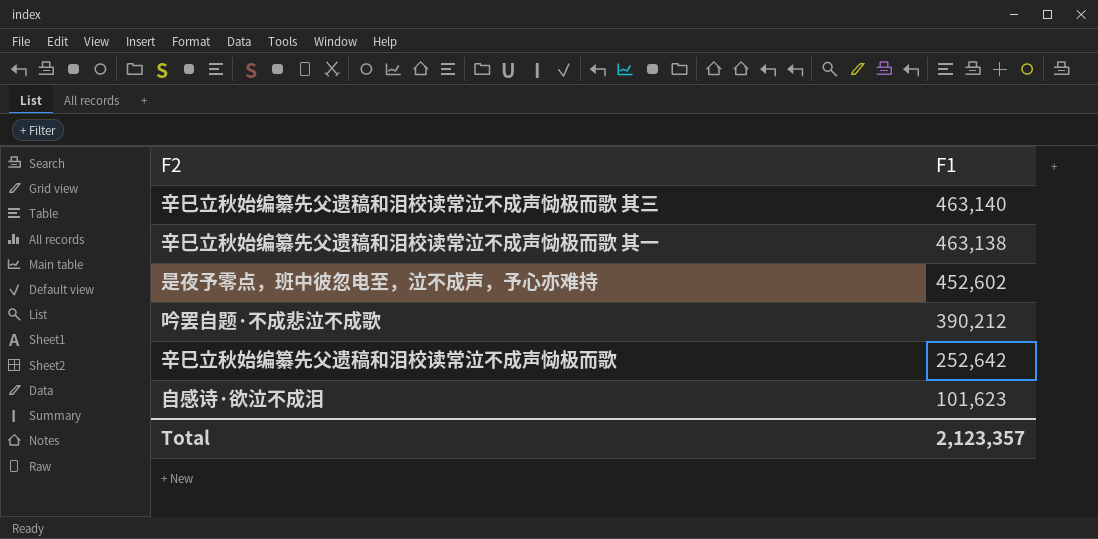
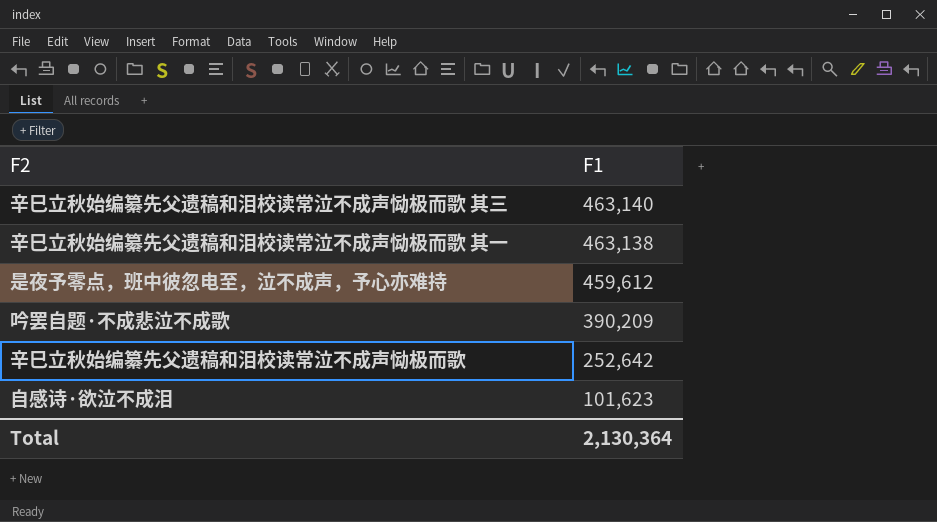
是夜予零点，班中彼忽电至，泣不成声，予心亦难持 | F1: 452,602 -> 459,612
吟罢自题·不成悲泣不成歌 | F1: 390,212 -> 390,209
Total | F1: 2,123,357 -> 2,130,364

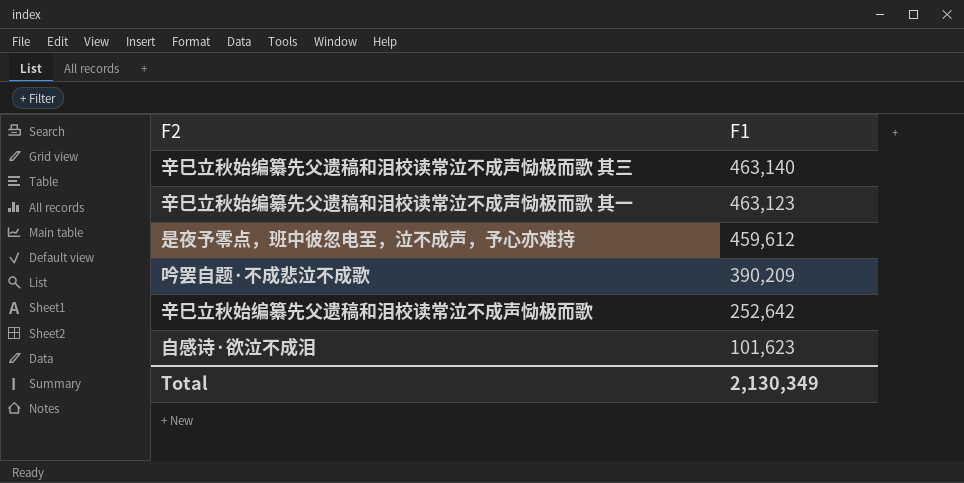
辛巳立秋始编纂先父遗稿和泪校读常泣不成声恸极而歌 其一 | F1: 463,138 -> 463,123
Total | F1: 2,130,364 -> 2,130,349

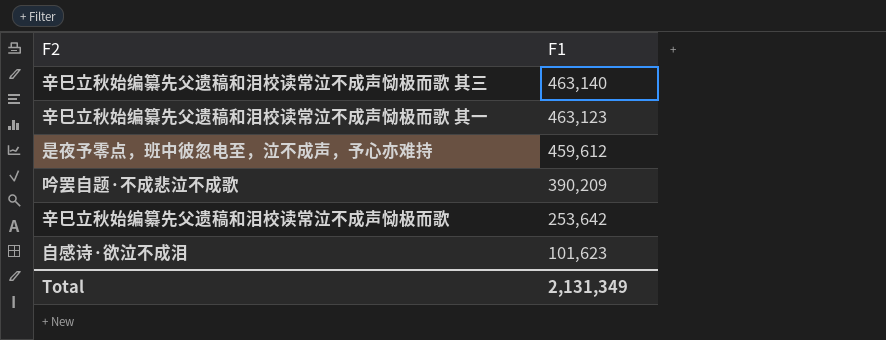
辛巳立秋始编纂先父遗稿和泪校读常泣不成声恸极而歌 | F1: 252,642 -> 253,642
Total | F1: 2,130,349 -> 2,131,349

